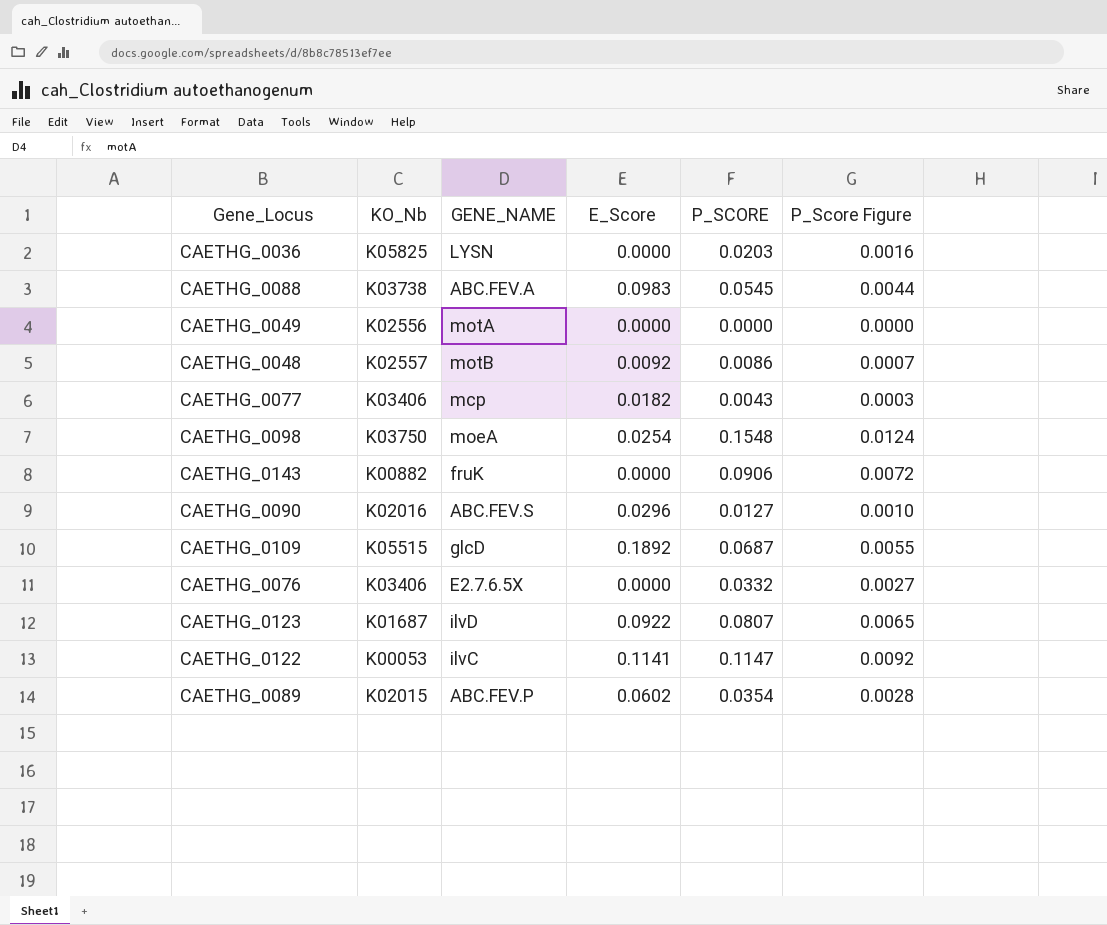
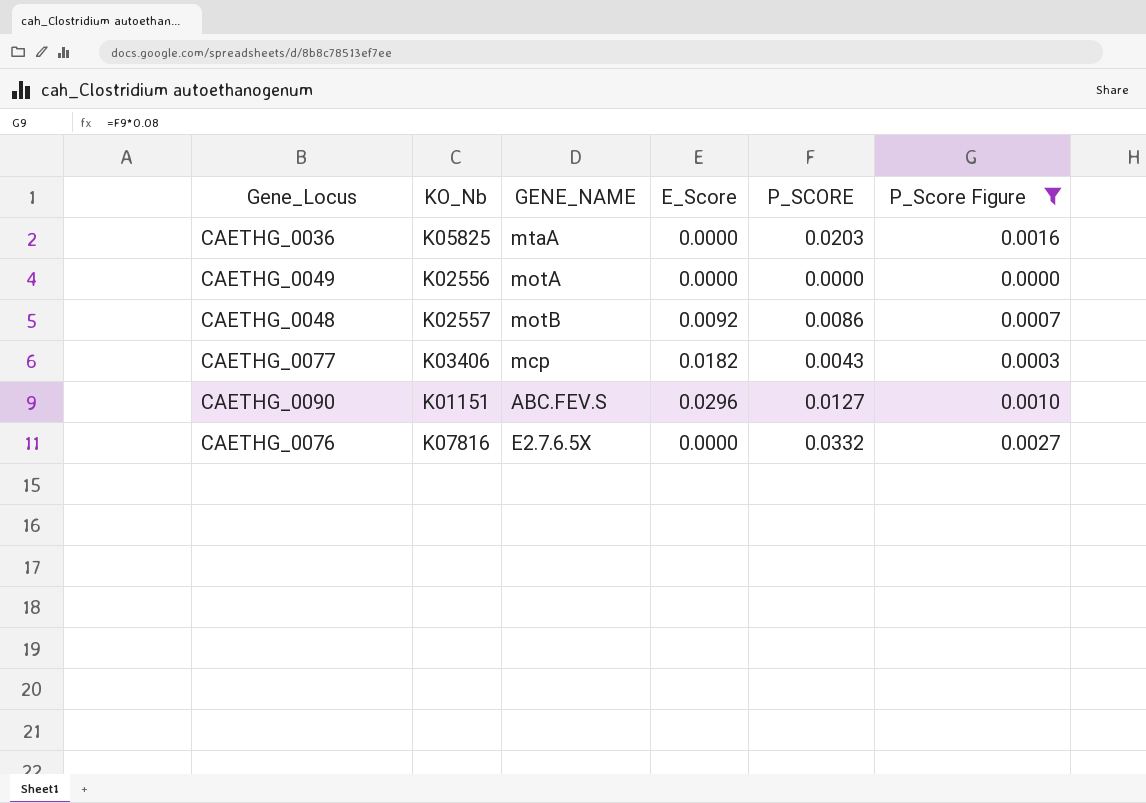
filter: none -> P_Score Figure <= 0.0027
CAETHG_0036 | GENE_NAME: LYSN -> mtaA
CAETHG_0090 | KO_Nb: K02016 -> K01151
CAETHG_0076 | KO_Nb: K03406 -> K07816

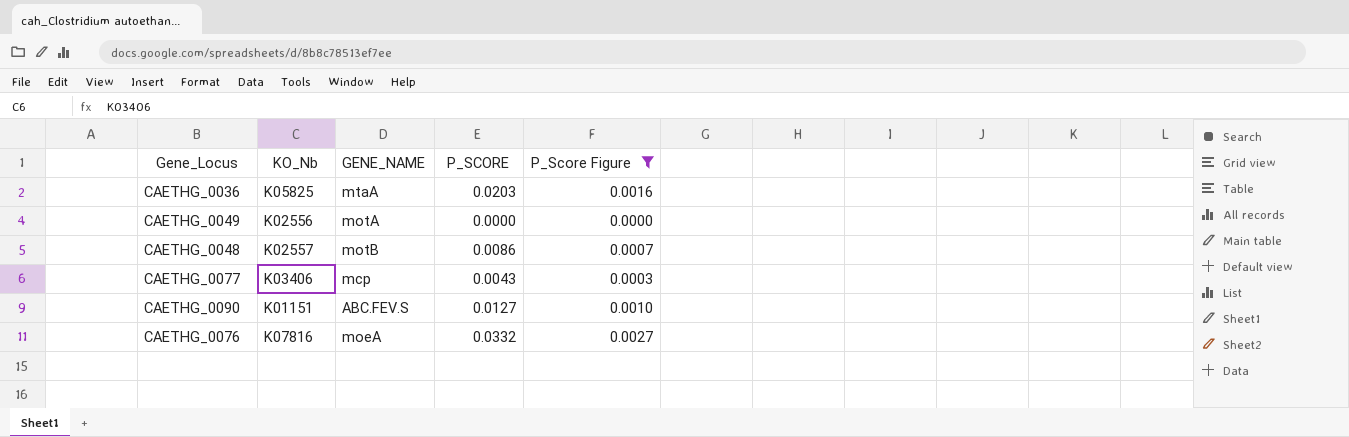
column E_Score | position: 4 -> none
CAETHG_0076 | GENE_NAME: E2.7.6.5X -> moeA

